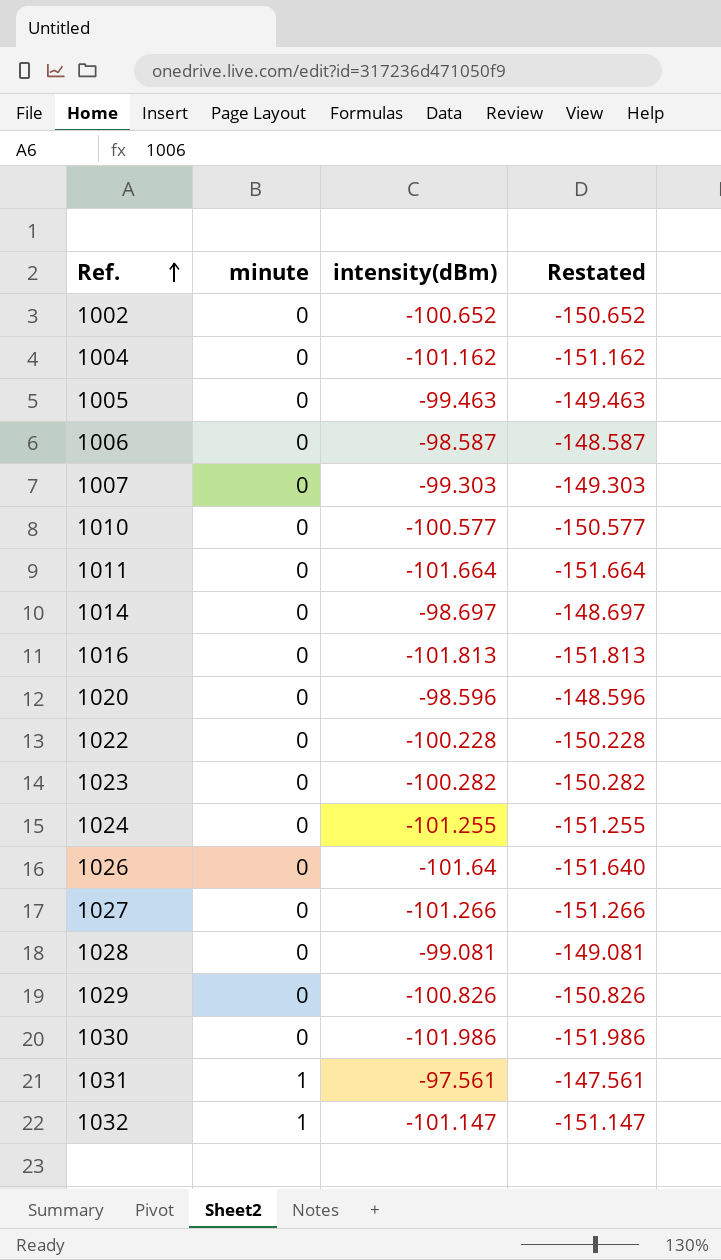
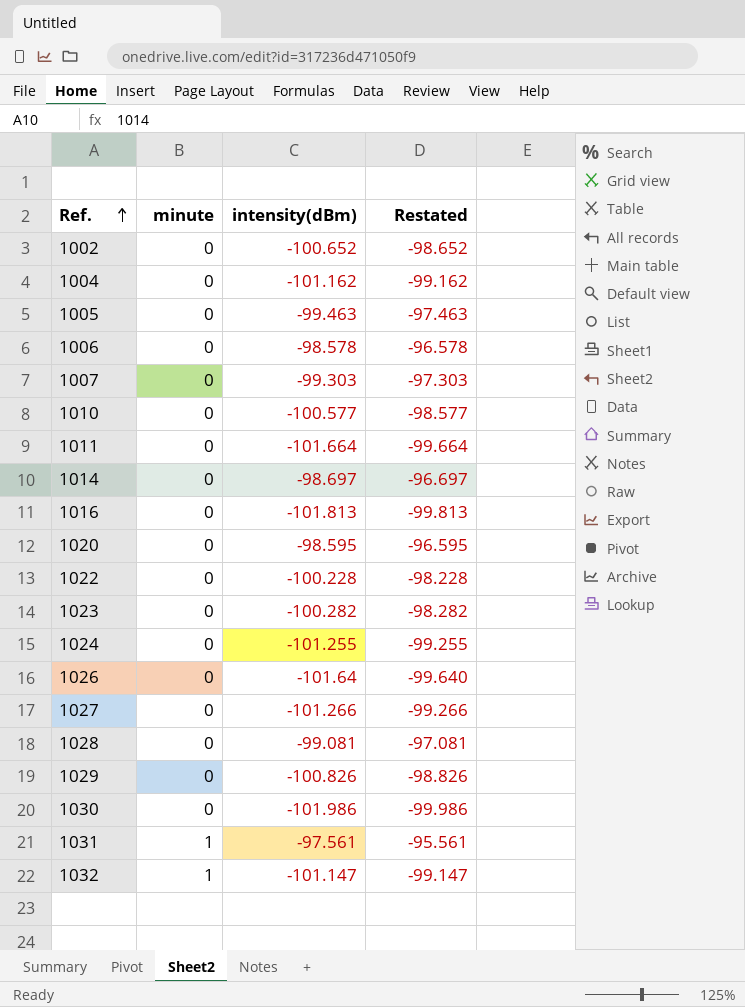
column Restated | formula: [intensity(dBm)] - 50 -> [intensity(dBm)] + 2
1006 | intensity(dBm): -98.587 -> -98.578
1020 | intensity(dBm): -98.596 -> -98.595

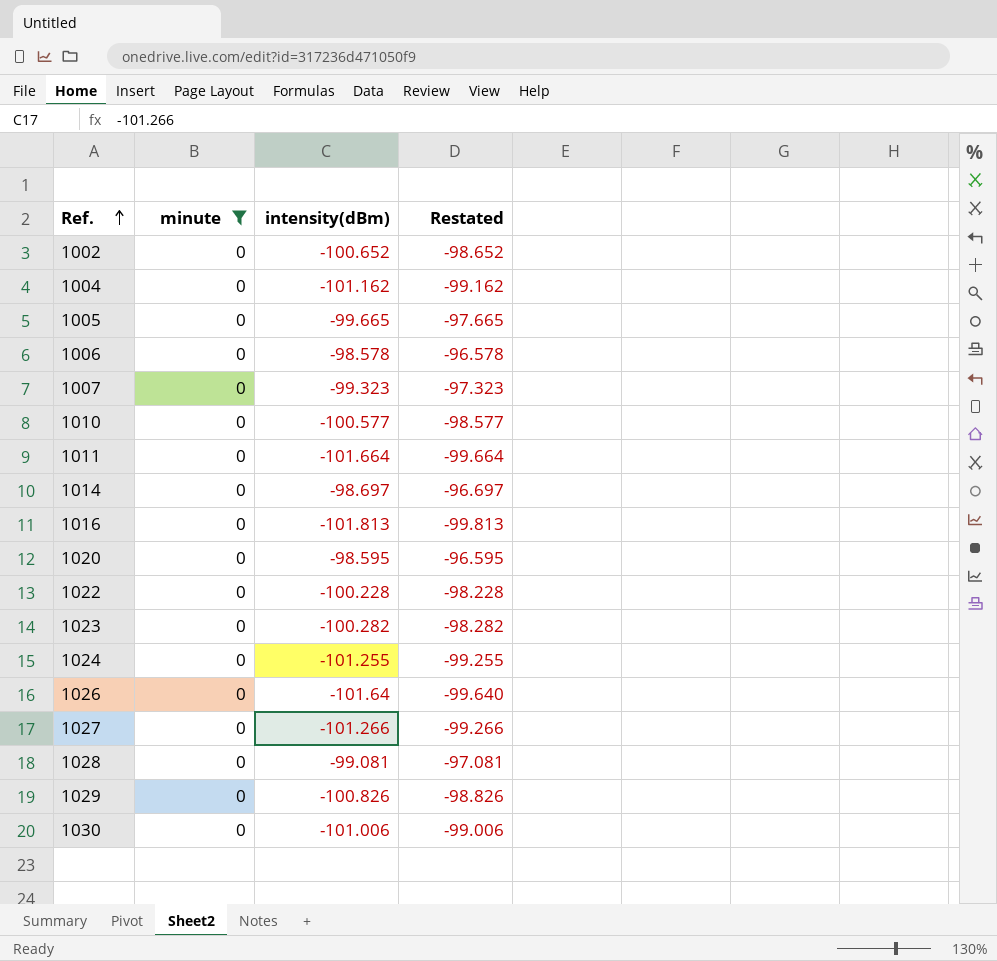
filter: none -> minute = 0
1005 | intensity(dBm): -99.463 -> -99.665
1005 | Restated: -97.463 -> -97.665
1007 | intensity(dBm): -99.303 -> -99.323
1007 | Restated: -97.303 -> -97.323
1030 | intensity(dBm): -101.986 -> -101.006
1030 | Restated: -99.986 -> -99.006

